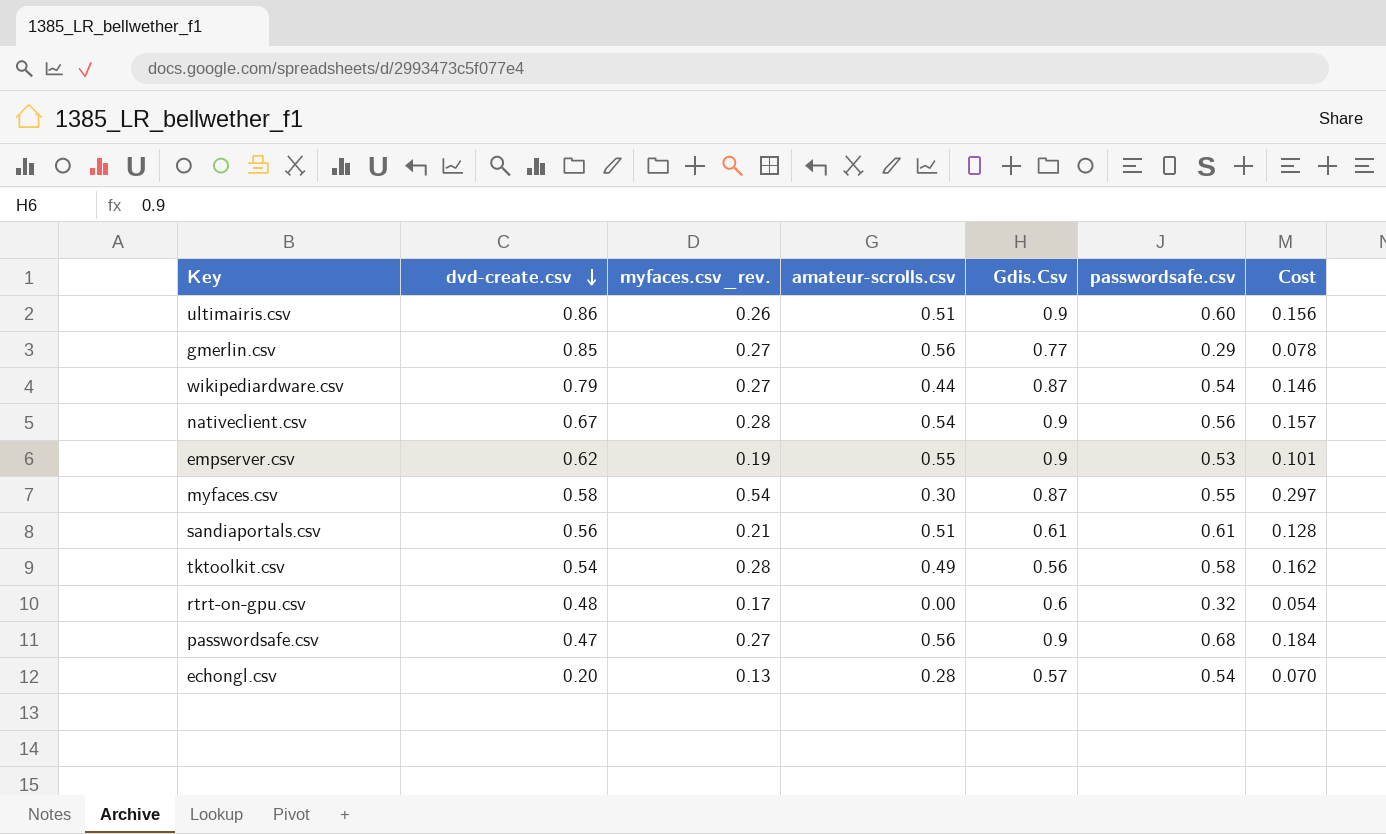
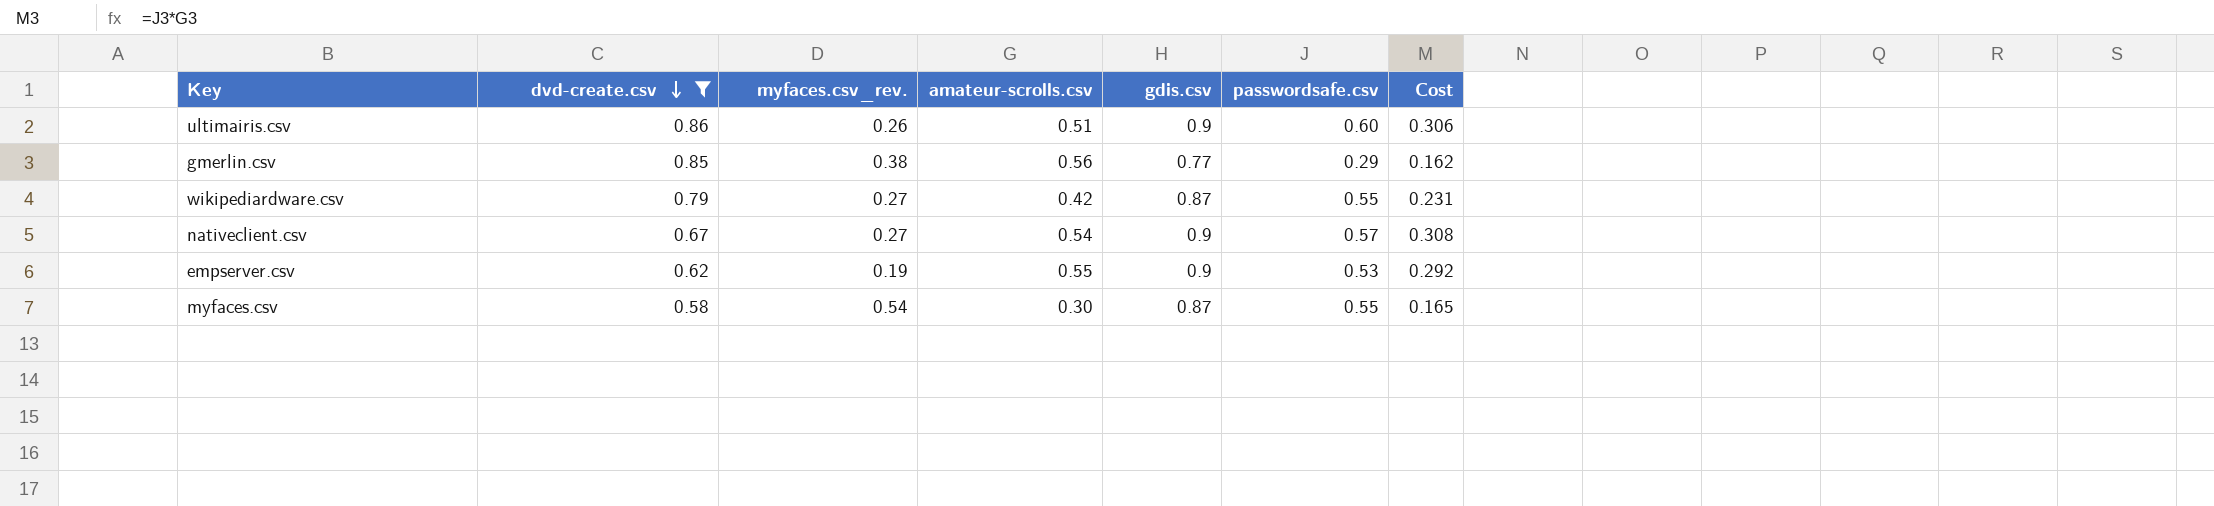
filter: none -> dvd-create.csv >= 0.58
column name: Gdis.Csv -> gdis.csv
column Cost | formula: [myfaces.csv_rev.] * [passwordsafe.csv] -> [amateur-scrolls.csv] * [passwordsafe.csv]
gmerlin.csv | myfaces.csv_rev.: 0.27 -> 0.38
wikipediardware.csv | amateur-scrolls.csv: 0.44 -> 0.42
wikipediardware.csv | passwordsafe.csv: 0.54 -> 0.55
nativeclient.csv | myfaces.csv_rev.: 0.28 -> 0.27
nativeclient.csv | passwordsafe.csv: 0.56 -> 0.57

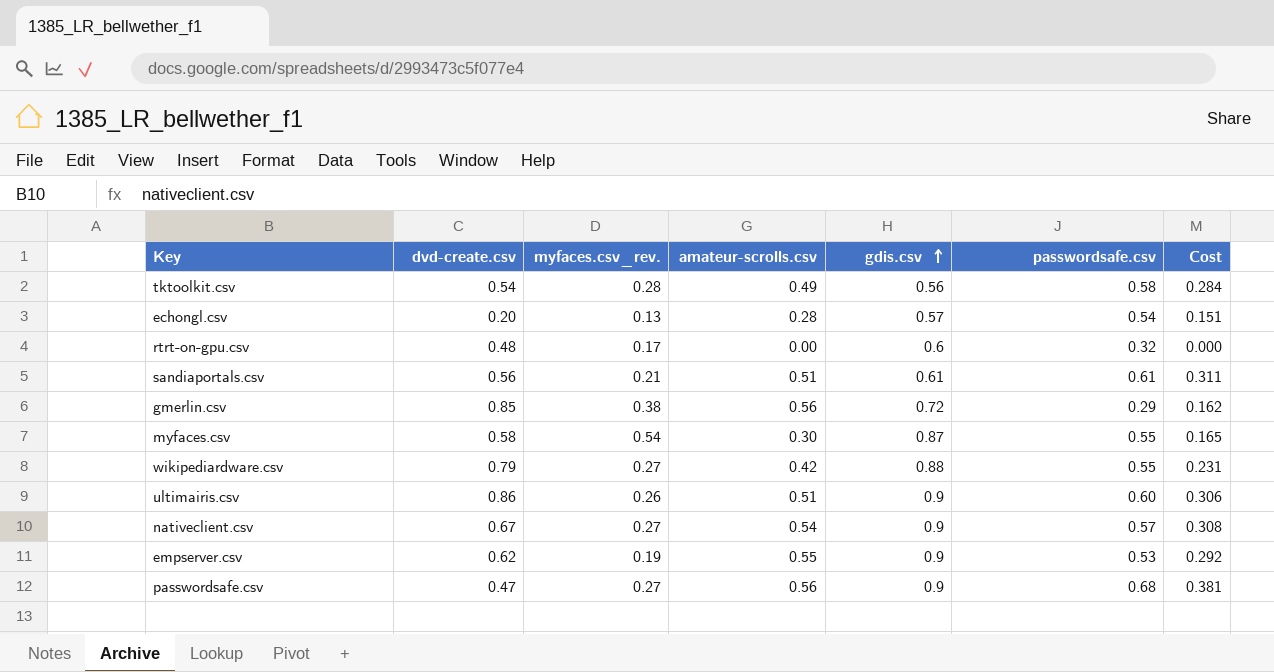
filter: dvd-create.csv >= 0.58 -> none
row order: dvd-create.csv descending -> gdis.csv ascending
gmerlin.csv | gdis.csv: 0.77 -> 0.72
wikipediardware.csv | gdis.csv: 0.87 -> 0.88

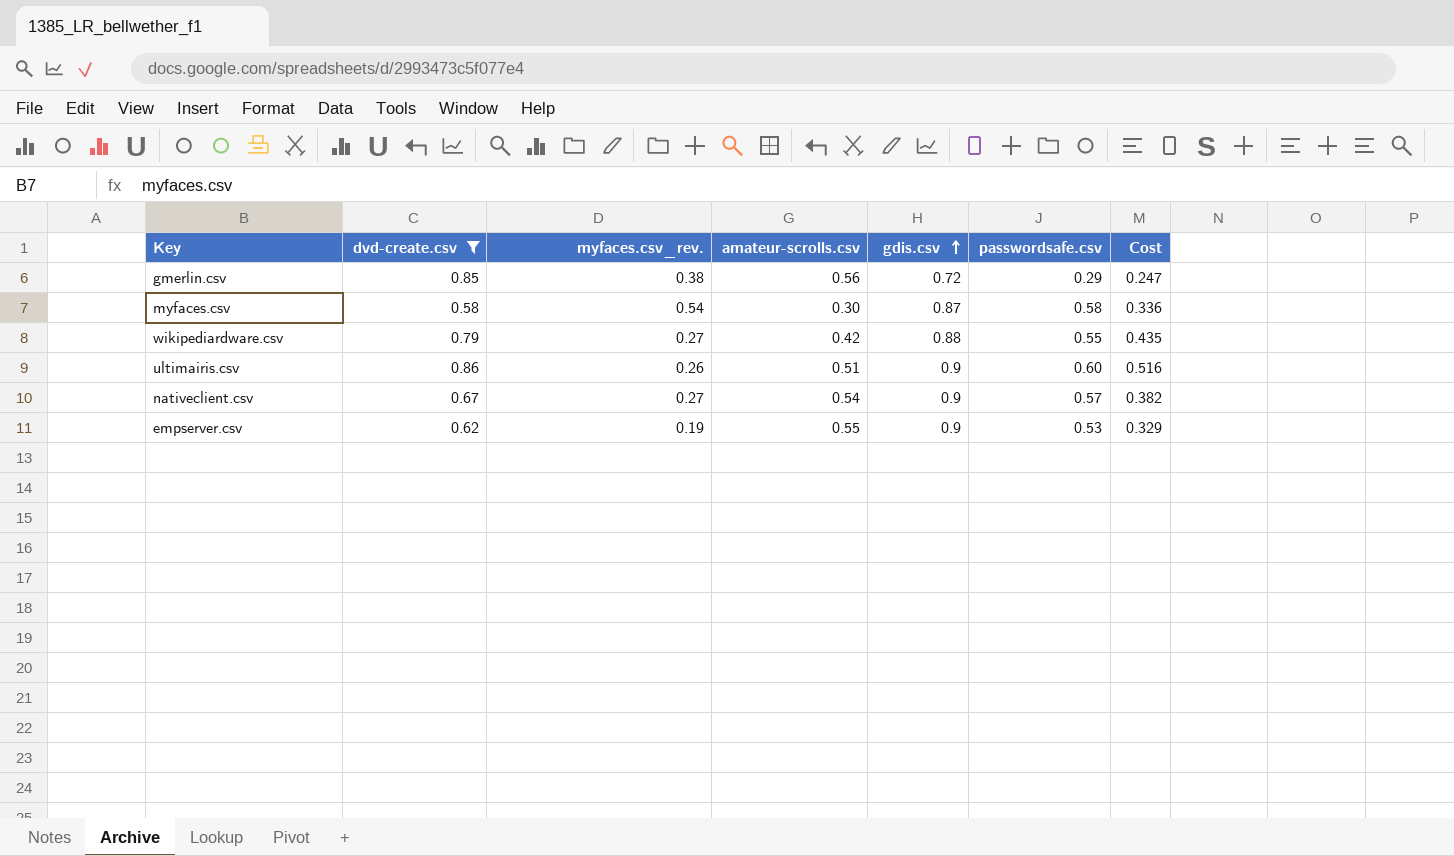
filter: none -> dvd-create.csv >= 0.58
column Cost | formula: [amateur-scrolls.csv] * [passwordsafe.csv] -> [dvd-create.csv] * [passwordsafe.csv]
myfaces.csv | passwordsafe.csv: 0.55 -> 0.58

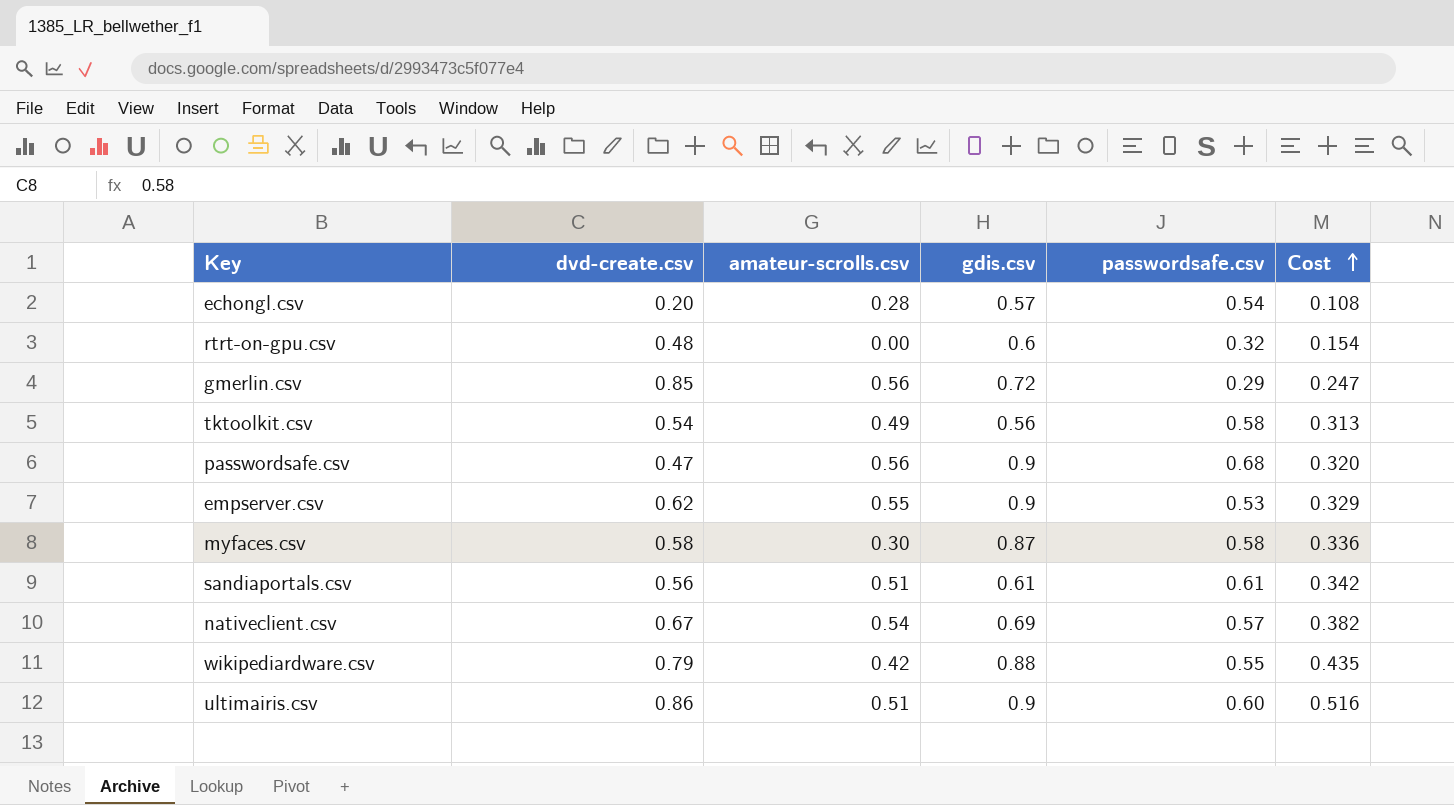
filter: dvd-create.csv >= 0.58 -> none
row order: gdis.csv ascending -> Cost ascending
column myfaces.csv_rev. | position: 3 -> none
nativeclient.csv | gdis.csv: 0.9 -> 0.69

